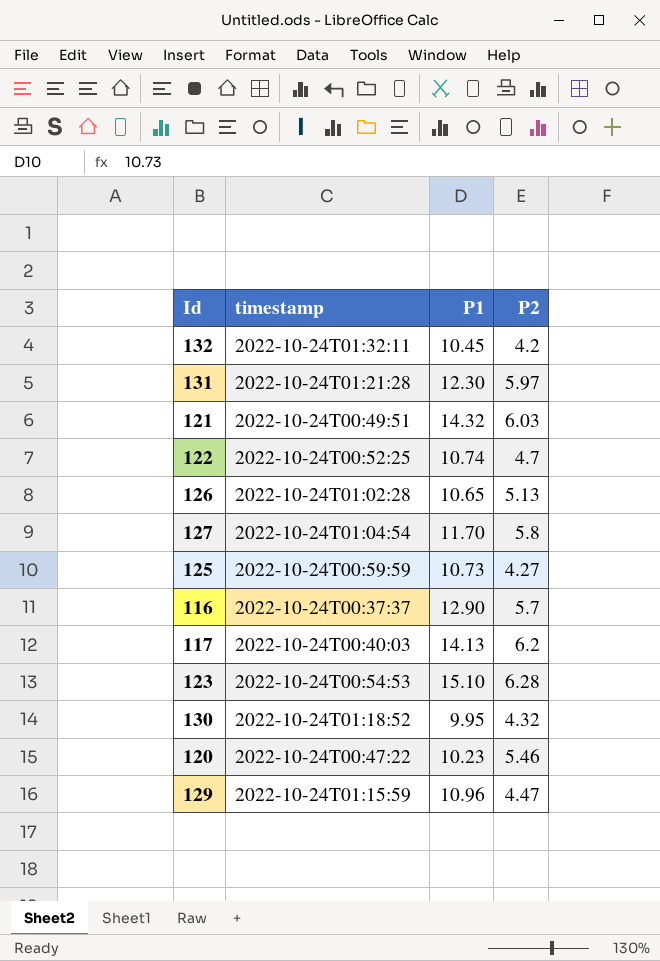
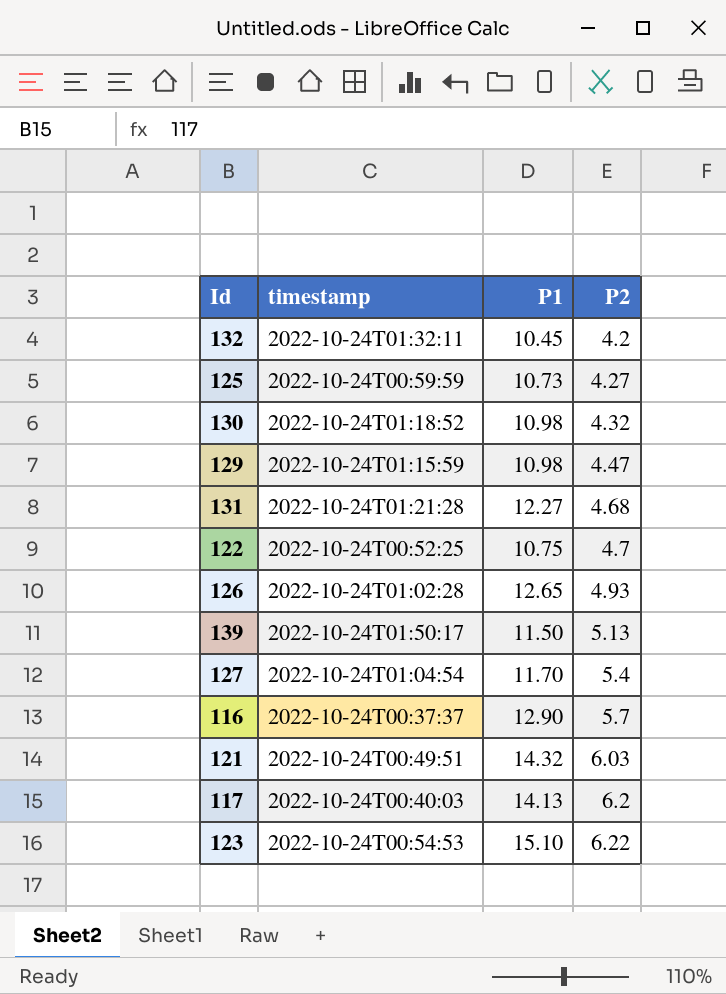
row order: none -> P2 ascending
row 120: 2022-10-24T00:47:22 | 10.23 | 5.46 -> none
130 | P1: 9.95 -> 10.98
129 | P1: 10.96 -> 10.98
131 | P1: 12.30 -> 12.27
131 | P2: 5.97 -> 4.68
122 | P1: 10.74 -> 10.75
126 | P1: 10.65 -> 12.65
126 | P2: 5.13 -> 4.93
row 139: none -> 2022-10-24T01:50:17 | 11.50 | 5.13
127 | P2: 5.8 -> 5.4
123 | P2: 6.28 -> 6.22

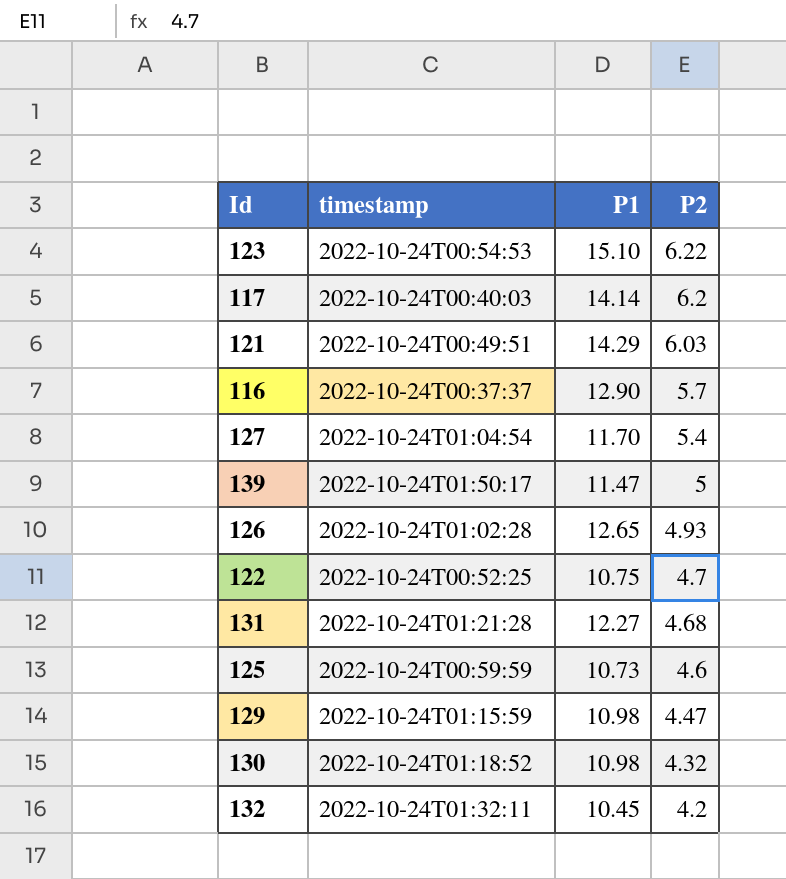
row order: P2 ascending -> P2 descending
117 | P1: 14.13 -> 14.14
121 | P1: 14.32 -> 14.29
139 | P1: 11.50 -> 11.47
139 | P2: 5.13 -> 5
125 | P2: 4.27 -> 4.6

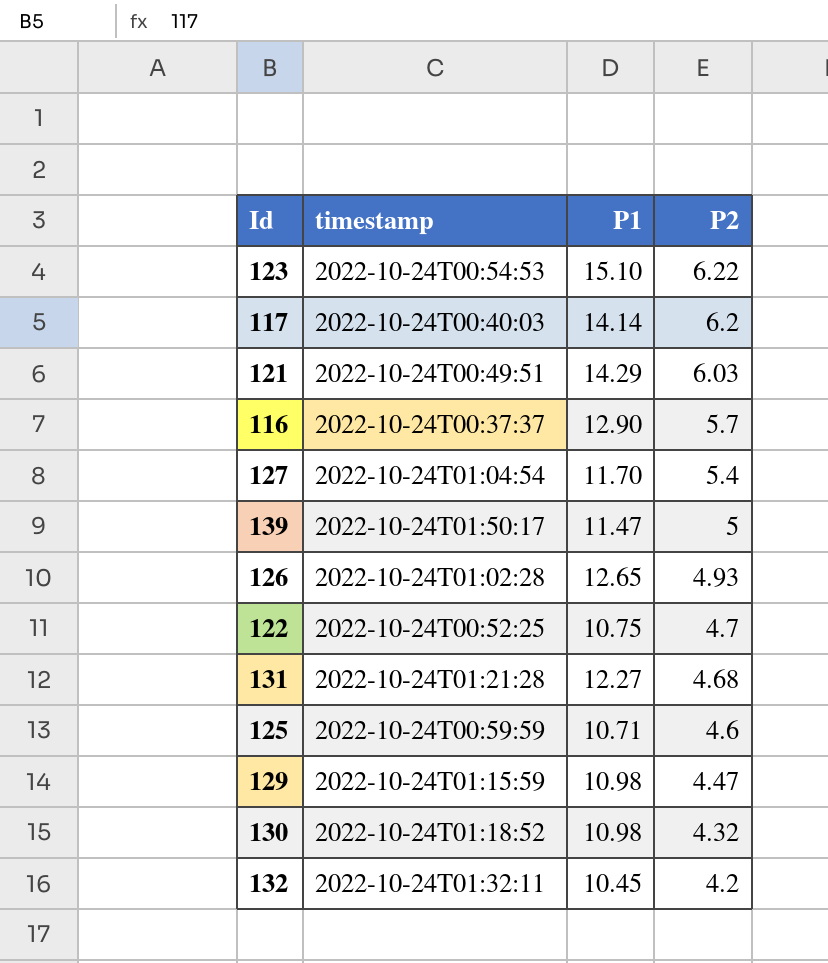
125 | P1: 10.73 -> 10.71

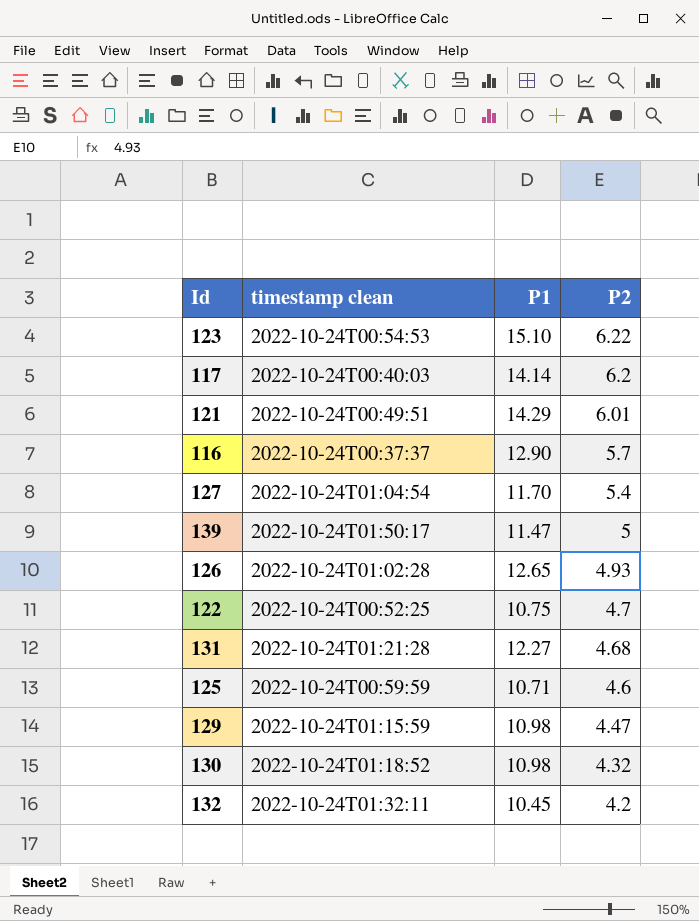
column name: timestamp -> timestamp clean
121 | P2: 6.03 -> 6.01

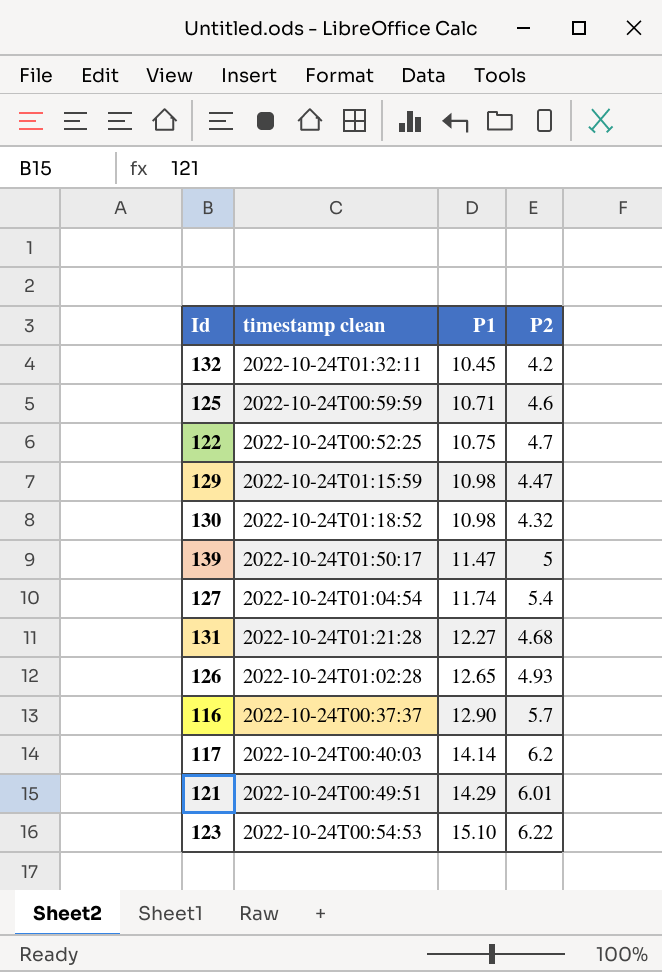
row order: P2 descending -> P1 ascending
127 | P1: 11.70 -> 11.74

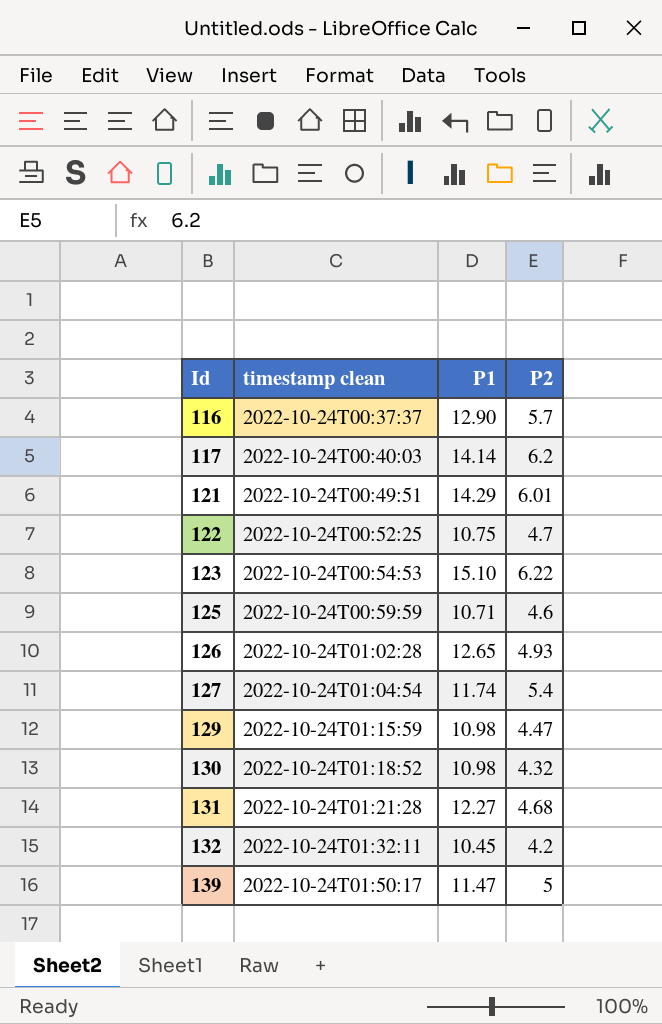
row order: P1 ascending -> Id ascending

